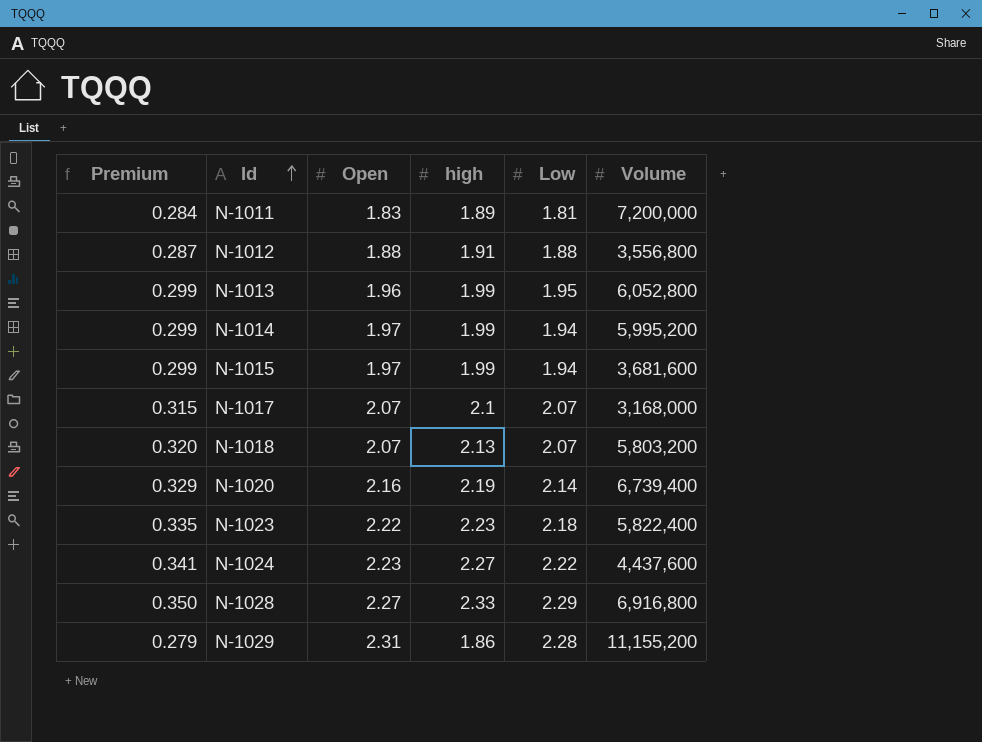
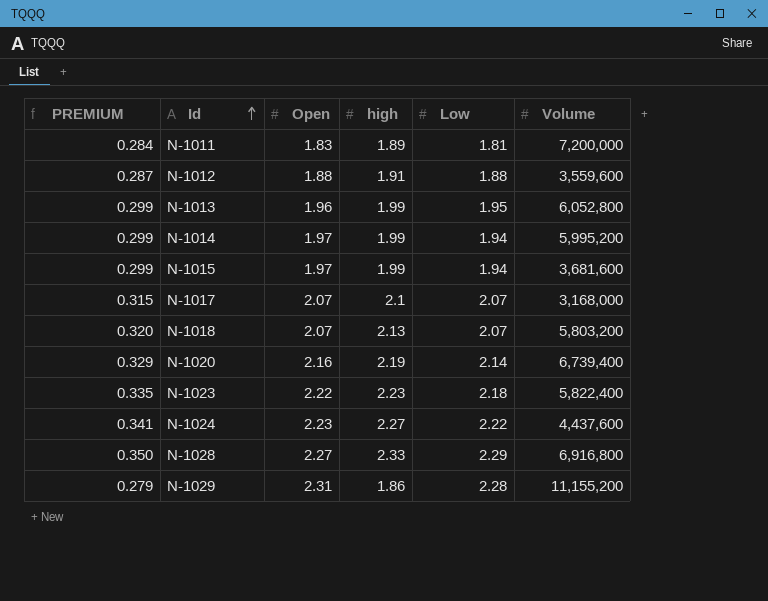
column name: Premium -> PREMIUM
N-1012 | Volume: 3,556,800 -> 3,559,600

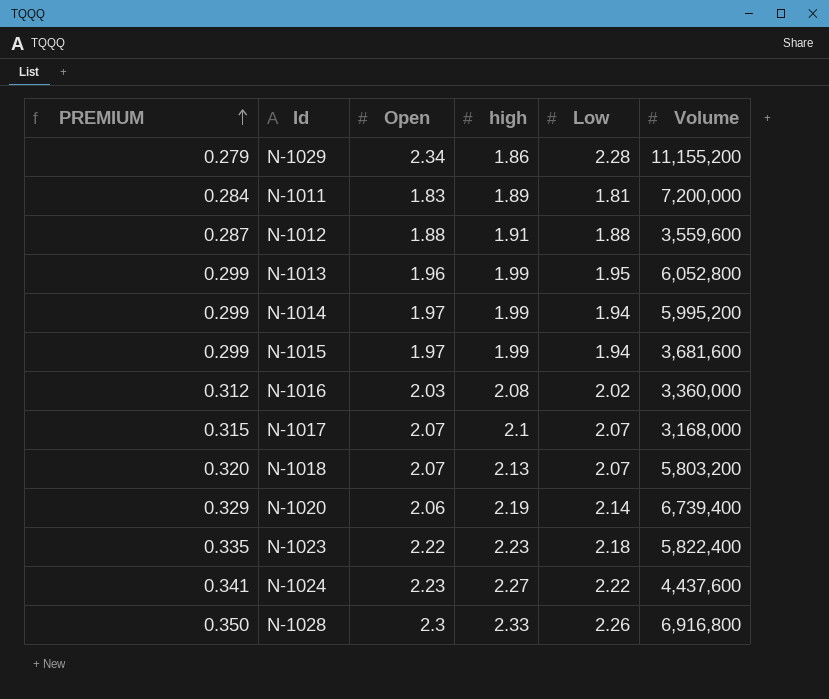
row order: Id ascending -> PREMIUM ascending
N-1029 | Open: 2.31 -> 2.34
row N-1016: none -> 0.312 | 2.03 | 2.08 | 2.02 | 3,360,000
N-1020 | Open: 2.16 -> 2.06
N-1028 | Open: 2.27 -> 2.3
N-1028 | Low: 2.29 -> 2.26

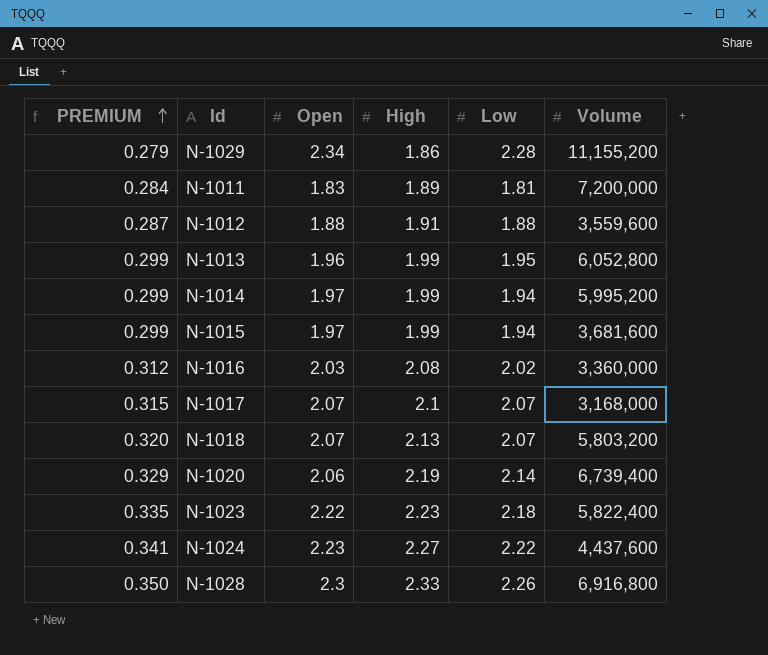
column name: high -> High

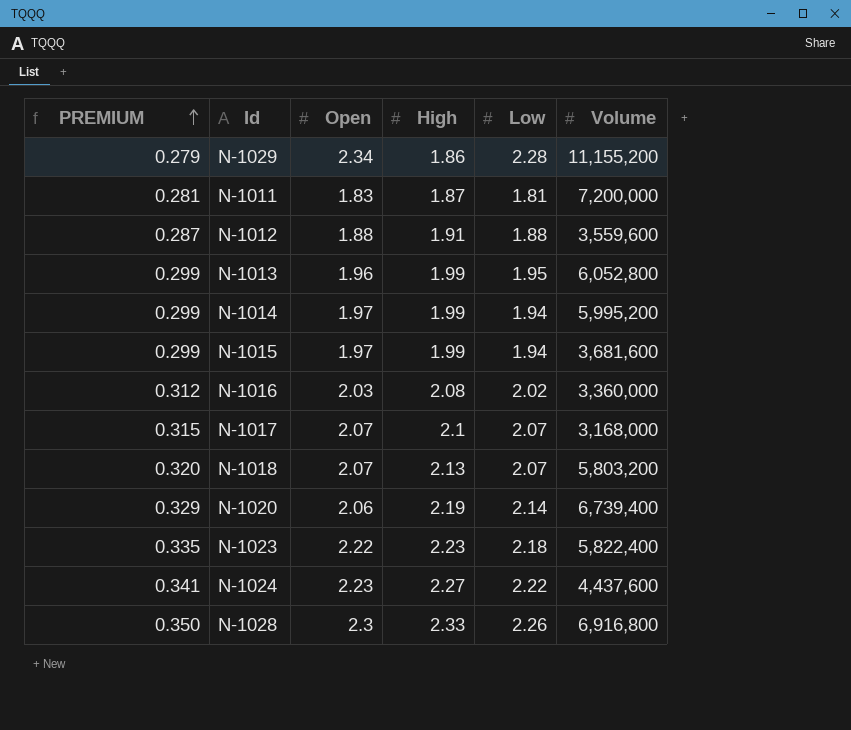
N-1011 | PREMIUM: 0.284 -> 0.281
N-1011 | High: 1.89 -> 1.87

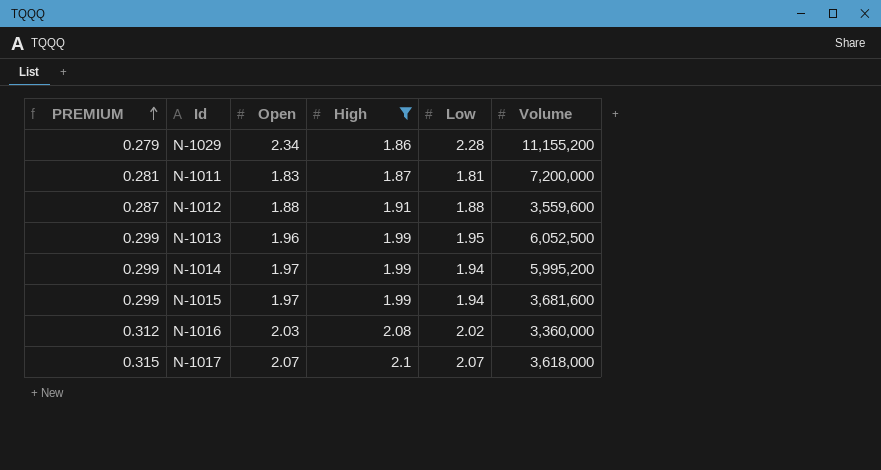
filter: none -> High <= 2.1
N-1013 | Volume: 6,052,800 -> 6,052,500
N-1017 | Volume: 3,168,000 -> 3,618,000

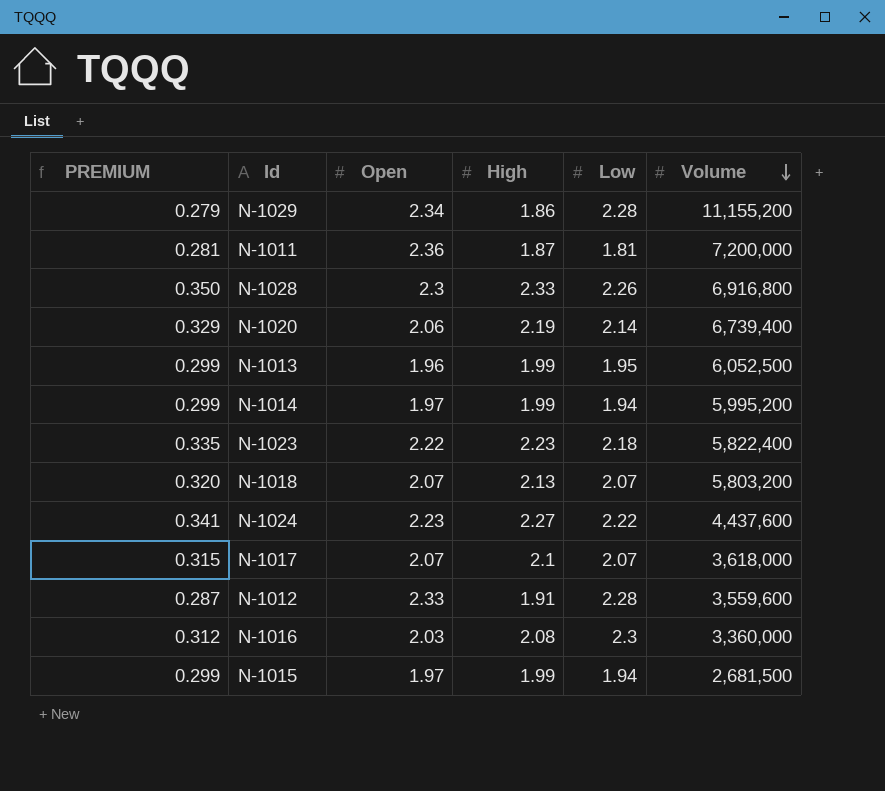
filter: High <= 2.1 -> none
row order: PREMIUM ascending -> Volume descending
N-1011 | Open: 1.83 -> 2.36
N-1012 | Open: 1.88 -> 2.33
N-1012 | Low: 1.88 -> 2.28
N-1016 | Low: 2.02 -> 2.3
N-1015 | Volume: 3,681,600 -> 2,681,500

